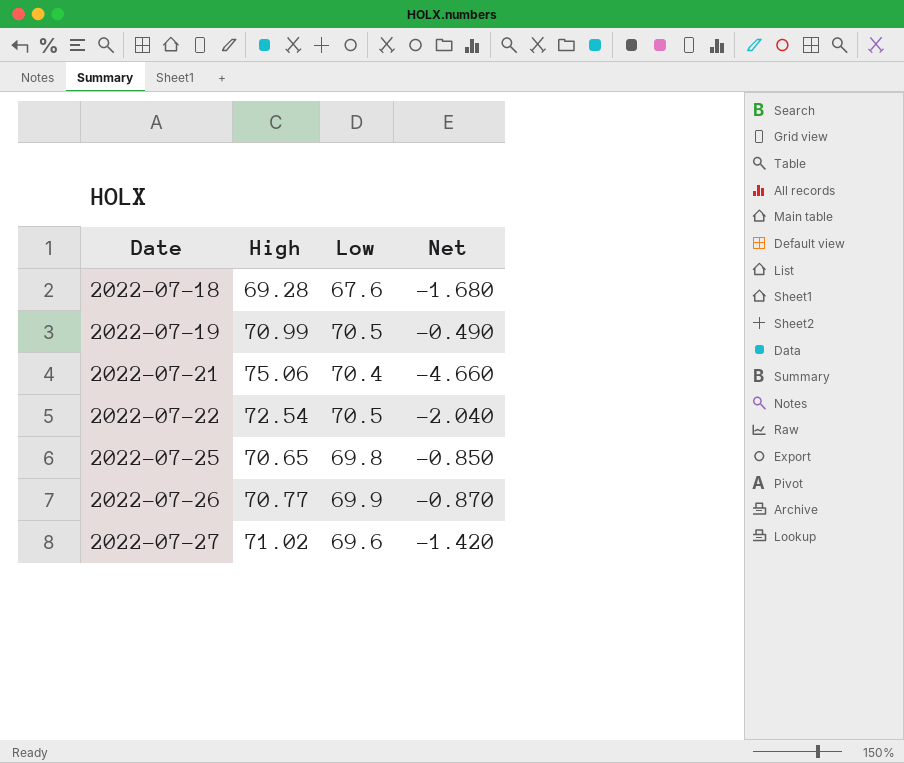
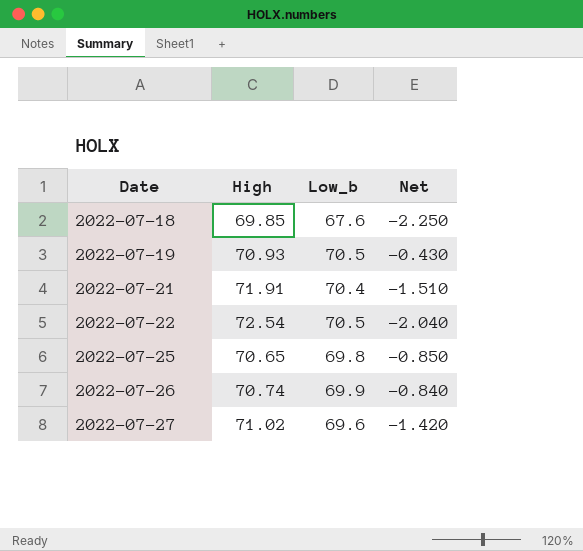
column name: Low -> Low_b
2022-07-18 | High: 69.28 -> 69.85
2022-07-18 | Net: -1.680 -> -2.250
2022-07-19 | High: 70.99 -> 70.93
2022-07-19 | Net: -0.490 -> -0.430
2022-07-21 | High: 75.06 -> 71.91
2022-07-21 | Net: -4.660 -> -1.510
2022-07-26 | High: 70.77 -> 70.74
2022-07-26 | Net: -0.870 -> -0.840

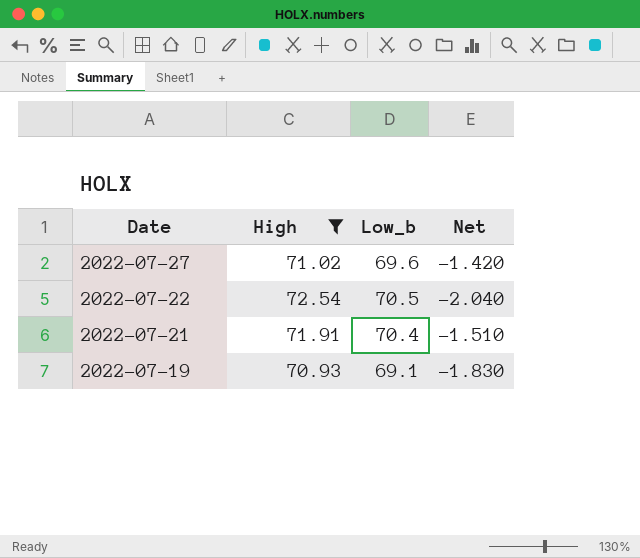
filter: none -> High >= 70.93
row order: Date ascending -> Date descending
2022-07-19 | Low_b: 70.5 -> 69.1
2022-07-19 | Net: -0.430 -> -1.830

